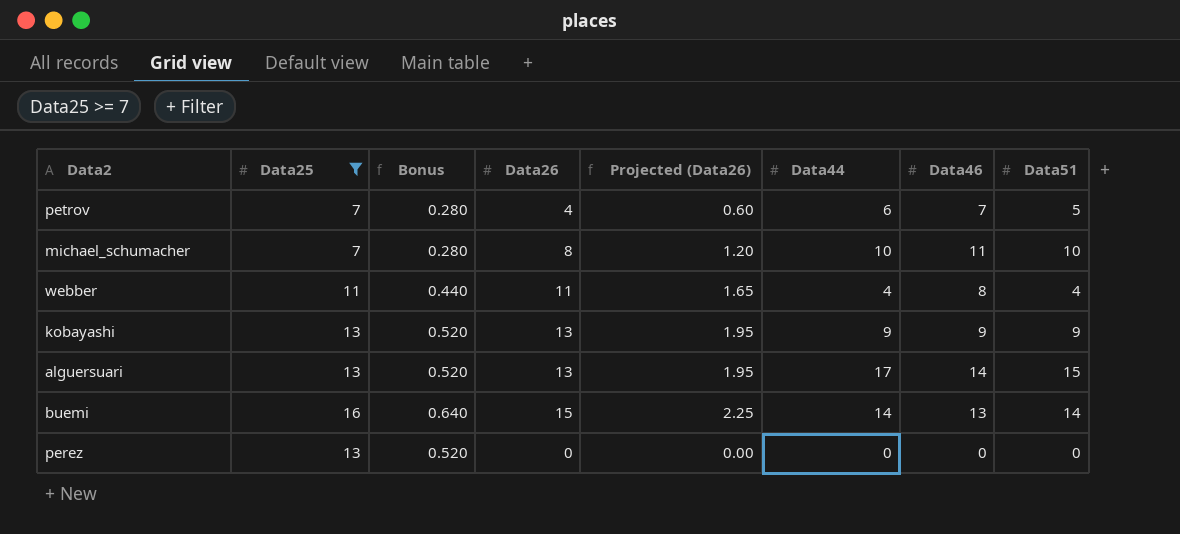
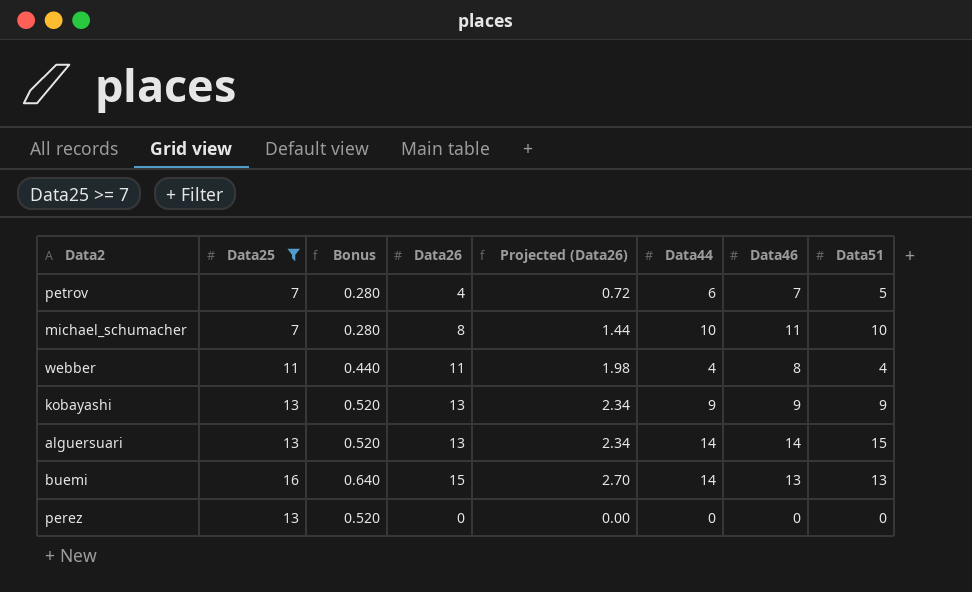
column Projected (Data26) | formula: [Data26] * 0.15 -> [Data26] * 0.18
alguersuari | Data44: 17 -> 14
buemi | Data51: 14 -> 13

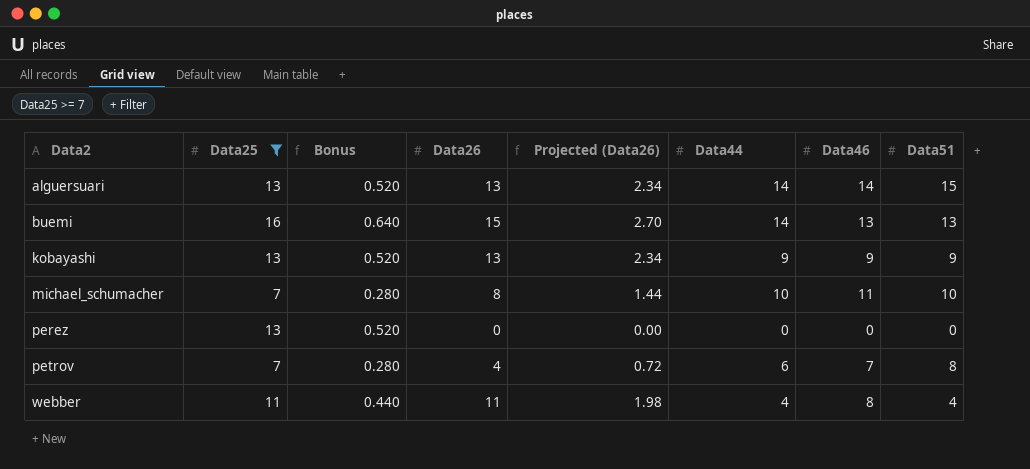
row order: none -> Data2 ascending
petrov | Data51: 5 -> 8

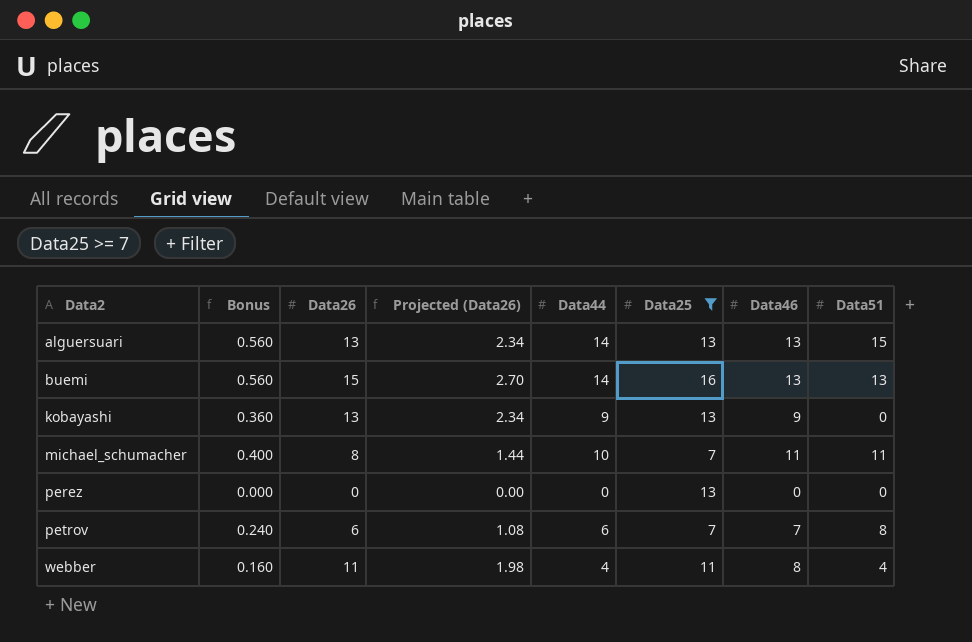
column Bonus | formula: [Data25] * 0.04 -> [Data44] * 0.04
column Data25 | position: 2 -> 6
alguersuari | Data46: 14 -> 13
kobayashi | Data51: 9 -> 0
michael_schumacher | Data51: 10 -> 11
petrov | Data26: 4 -> 6
petrov | Projected (Data26): 0.72 -> 1.08

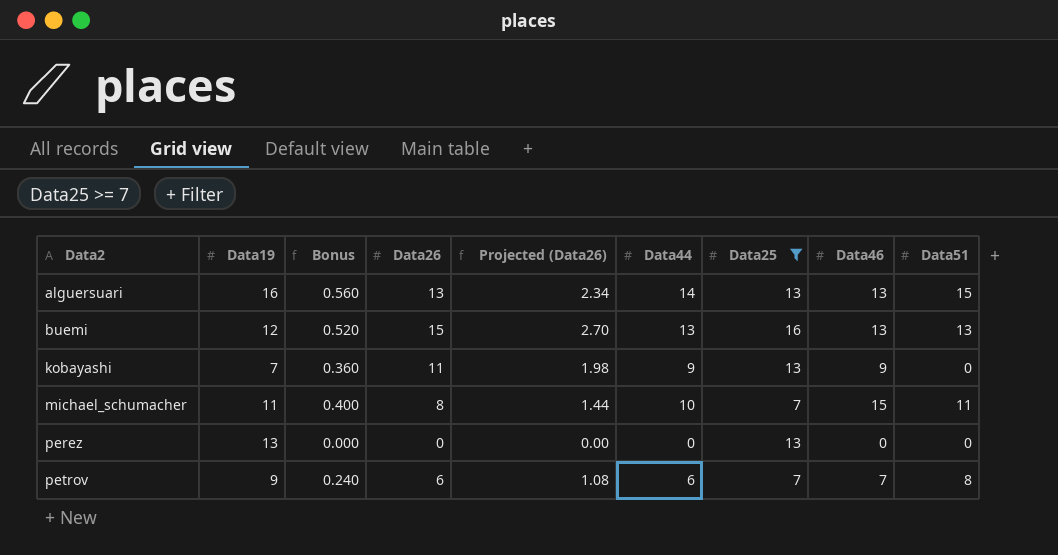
column Data19 | position: none -> 2
row webber: 0.160 | 11 | 1.98 | 4 | 11 | 8 | 4 -> none
buemi | Bonus: 0.560 -> 0.520
buemi | Data44: 14 -> 13
kobayashi | Data26: 13 -> 11
kobayashi | Projected (Data26): 2.34 -> 1.98
michael_schumacher | Data46: 11 -> 15

